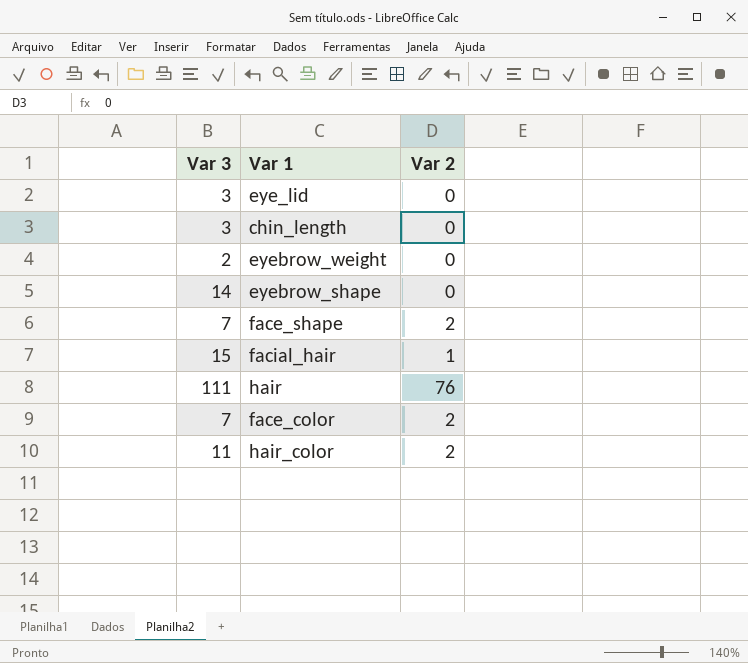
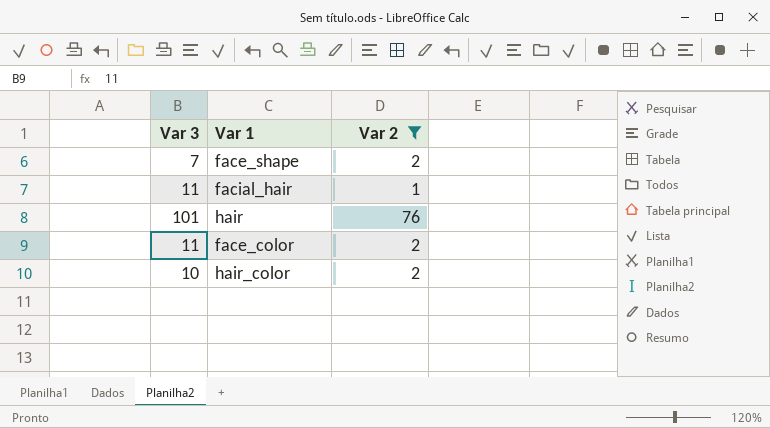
filter: none -> Var 2 != 0
facial_hair | Var 3: 15 -> 11
hair | Var 3: 111 -> 101
face_color | Var 3: 7 -> 11
hair_color | Var 3: 11 -> 10

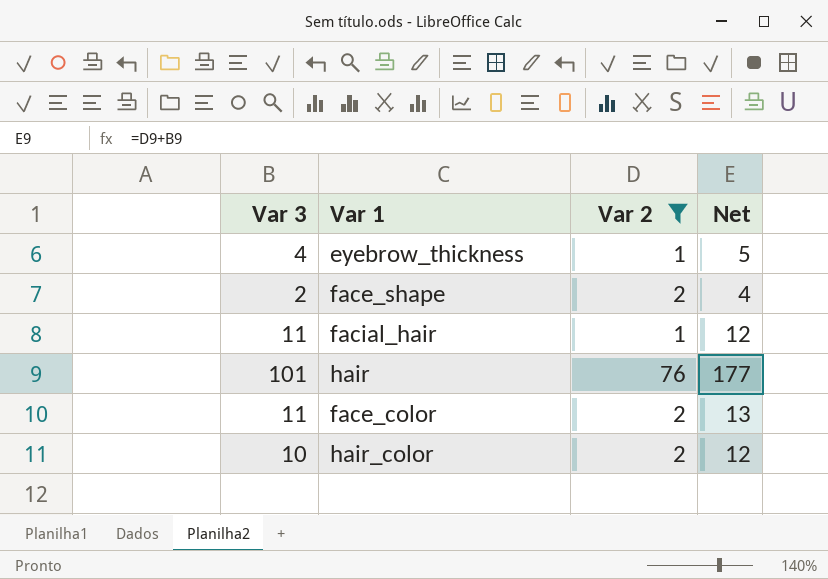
column Net | formula: none -> [Var 3] + [Var 2]
row eyebrow_thickness: none -> 4 | 1 | 5
face_shape | Var 3: 7 -> 2

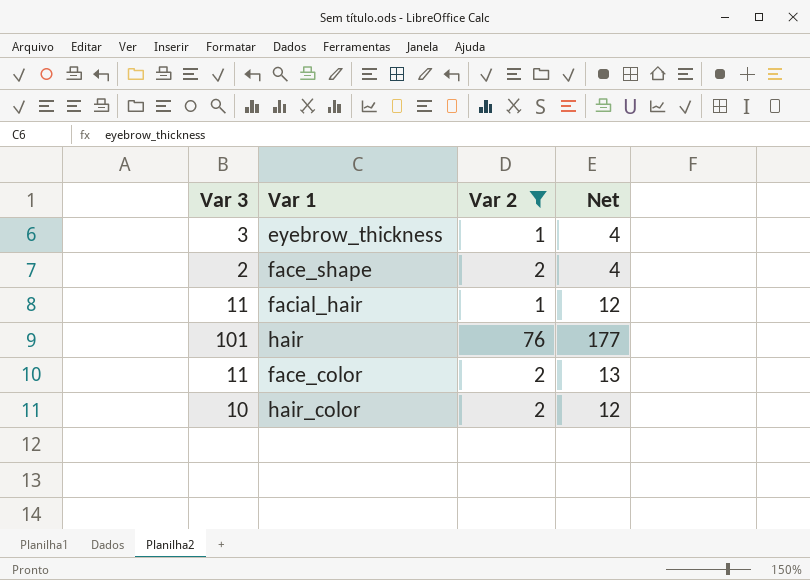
eyebrow_thickness | Var 3: 4 -> 3
eyebrow_thickness | Net: 5 -> 4

